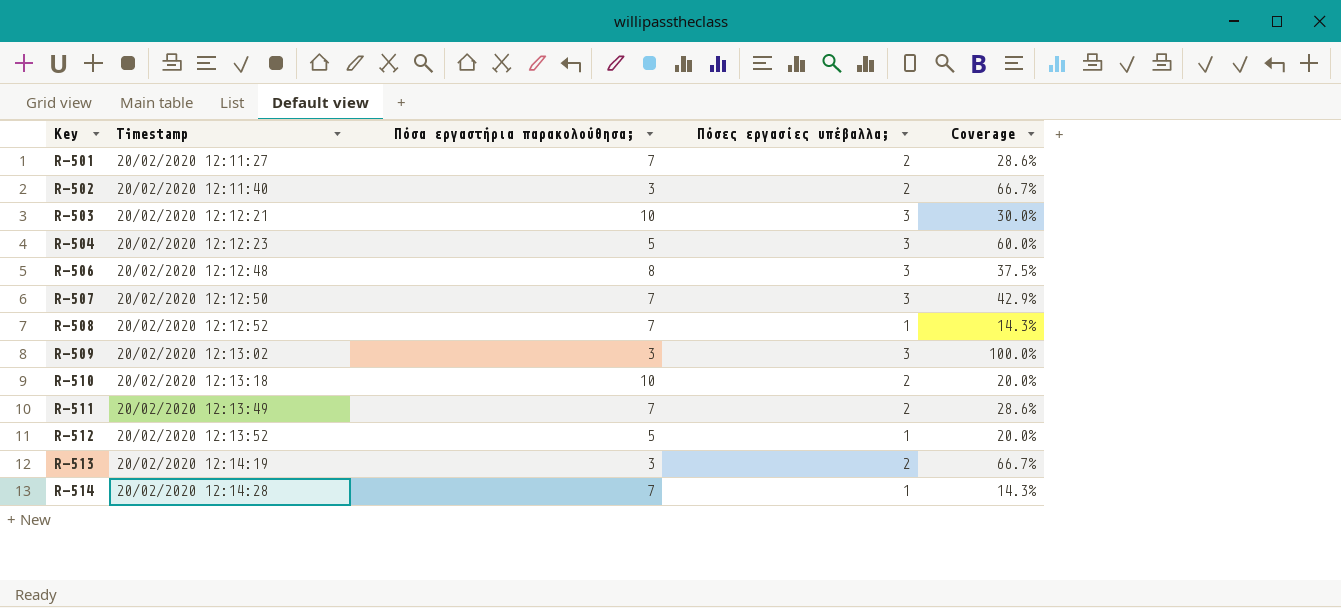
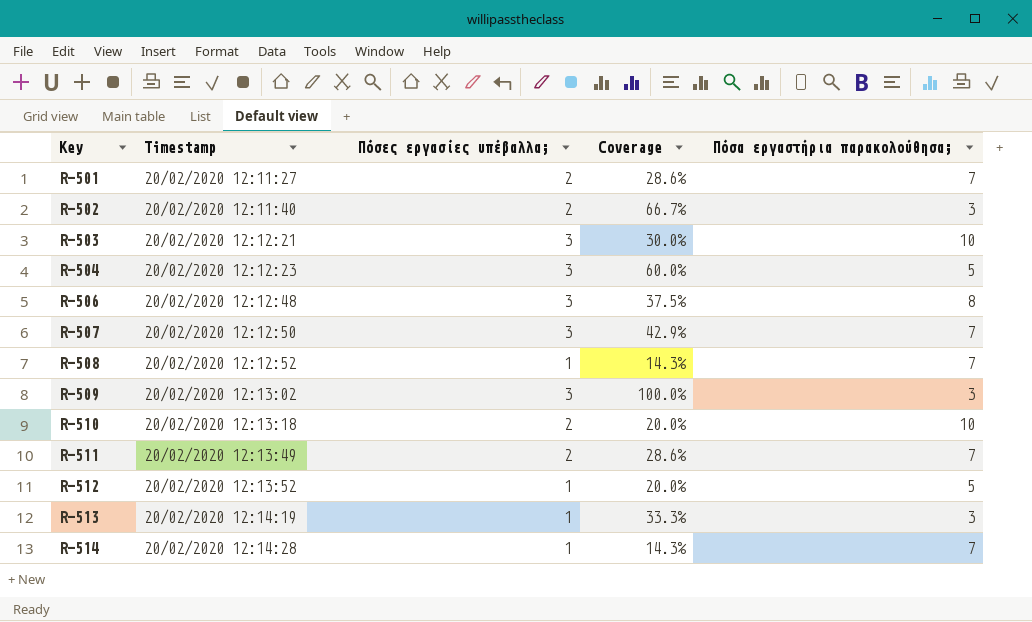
column Πόσα εργαστήρια παρακολούθησα; | position: 3 -> 5
R-513 | Πόσες εργασίες υπέβαλλα;: 2 -> 1
R-513 | Coverage: 66.7% -> 33.3%

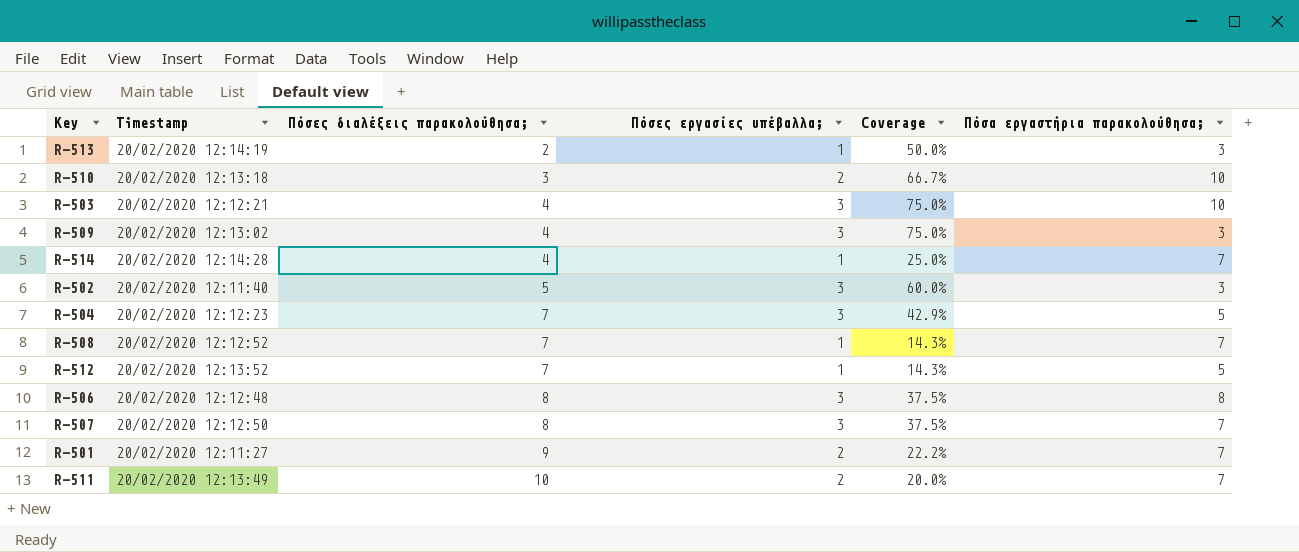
row order: Key ascending -> Πόσες διαλέξεις παρακολούθησα; ascending
column Πόσες διαλέξεις παρακολούθησα; | position: none -> 3
column Coverage | formula: [Πόσες εργασίες υπέβαλλα;] / [Πόσα εργαστήρια παρακολούθησα;] -> [Πόσες εργασίες υπέβαλλα;] / [Πόσες διαλέξεις παρακολούθησα;]
R-502 | Πόσες εργασίες υπέβαλλα;: 2 -> 3

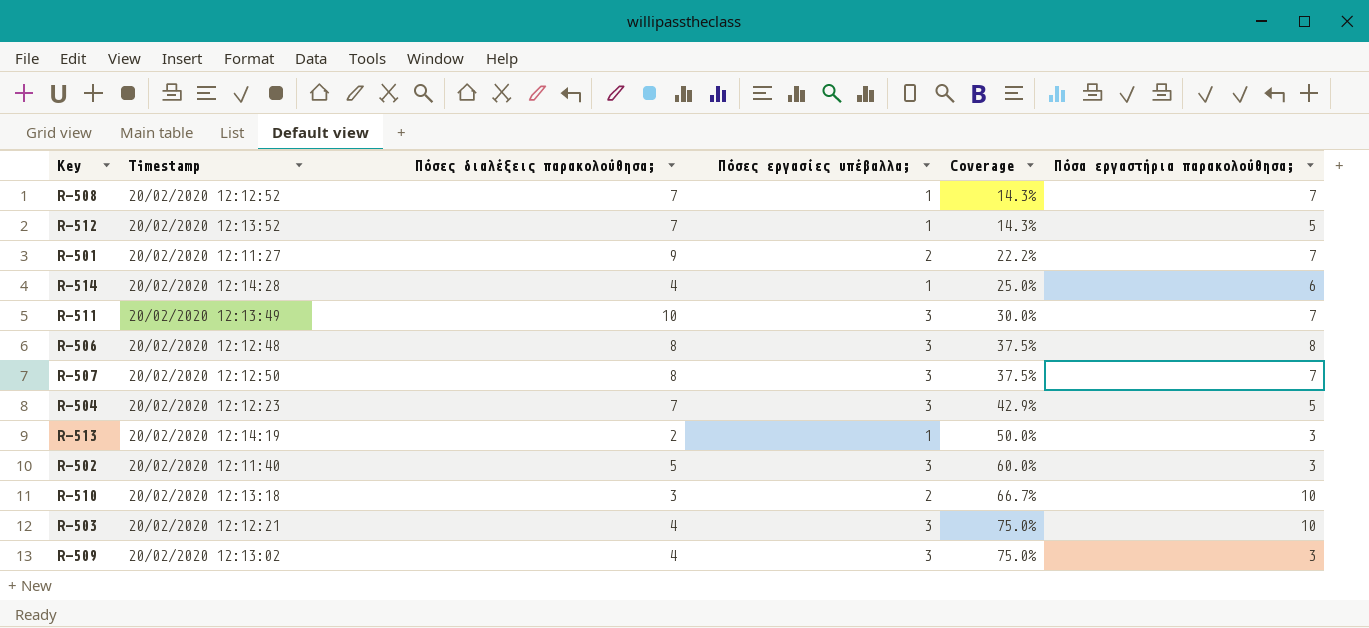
row order: Πόσες διαλέξεις παρακολούθησα; ascending -> Coverage ascending
R-514 | Πόσα εργαστήρια παρακολούθησα;: 7 -> 6
R-511 | Πόσες εργασίες υπέβαλλα;: 2 -> 3
R-511 | Coverage: 20.0% -> 30.0%

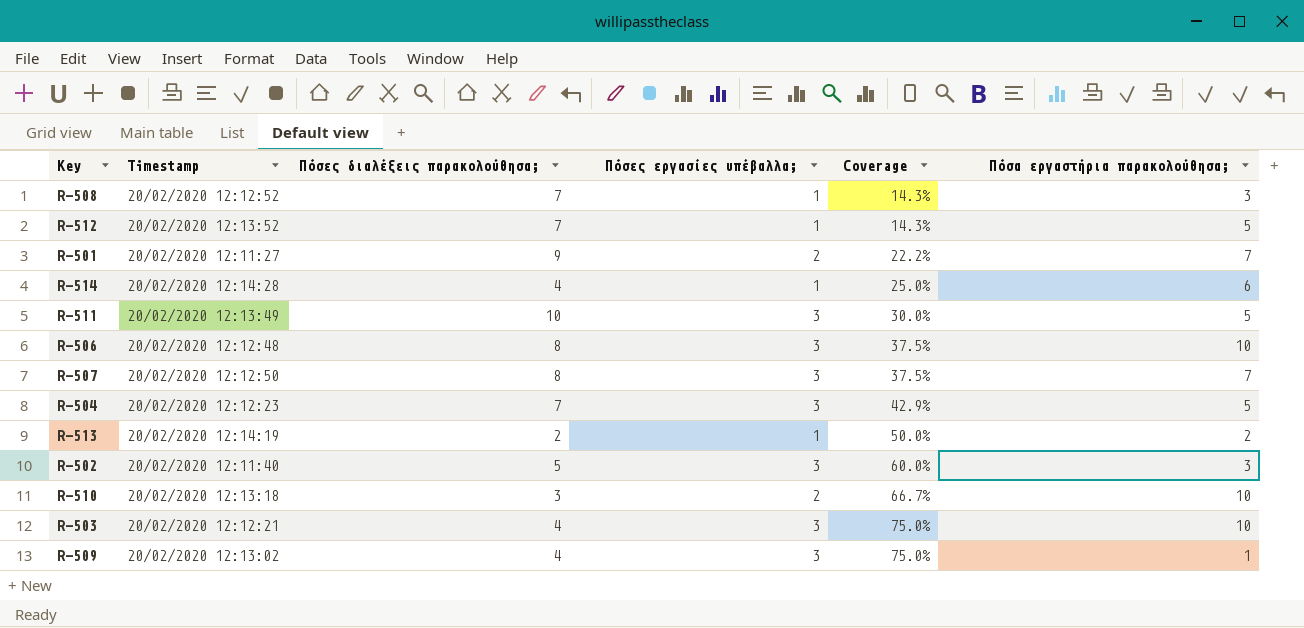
R-508 | Πόσα εργαστήρια παρακολούθησα;: 7 -> 3
R-511 | Πόσα εργαστήρια παρακολούθησα;: 7 -> 5
R-506 | Πόσα εργαστήρια παρακολούθησα;: 8 -> 10
R-513 | Πόσα εργαστήρια παρακολούθησα;: 3 -> 2
R-509 | Πόσα εργαστήρια παρακολούθησα;: 3 -> 1

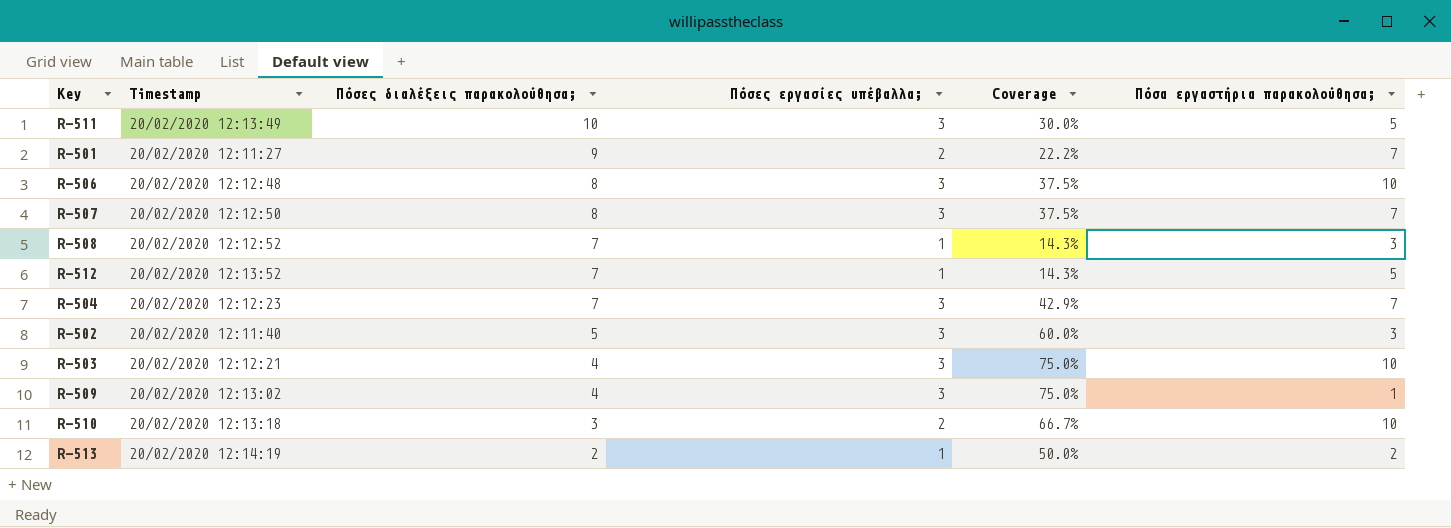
row order: Coverage ascending -> Πόσες διαλέξεις παρακολούθησα; descending
row R-514: 20/02/2020 12:14:28 | 4 | 1 | 25.0% | 6 -> none
R-504 | Πόσα εργαστήρια παρακολούθησα;: 5 -> 7

